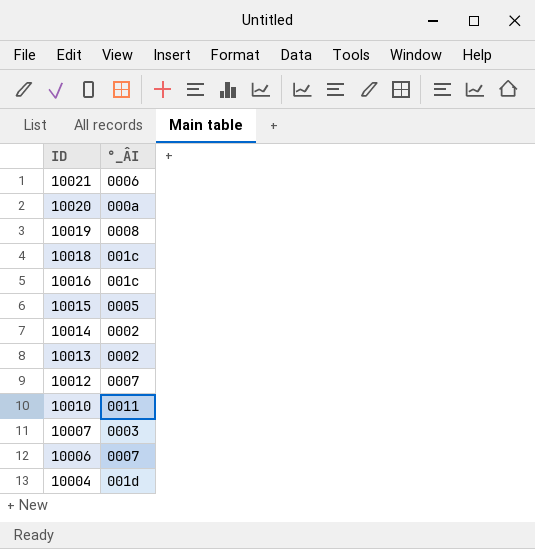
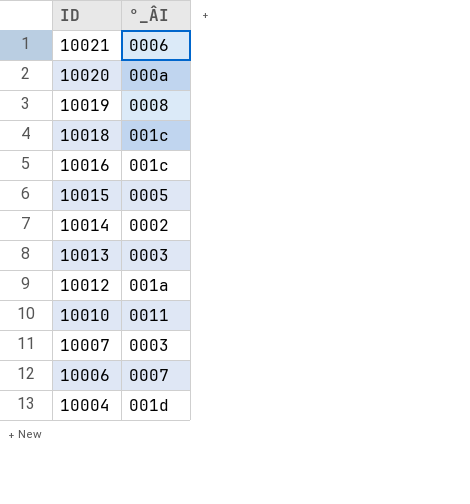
10013 | °_ÂI: 0002 -> 0003
10012 | °_ÂI: 0007 -> 001a

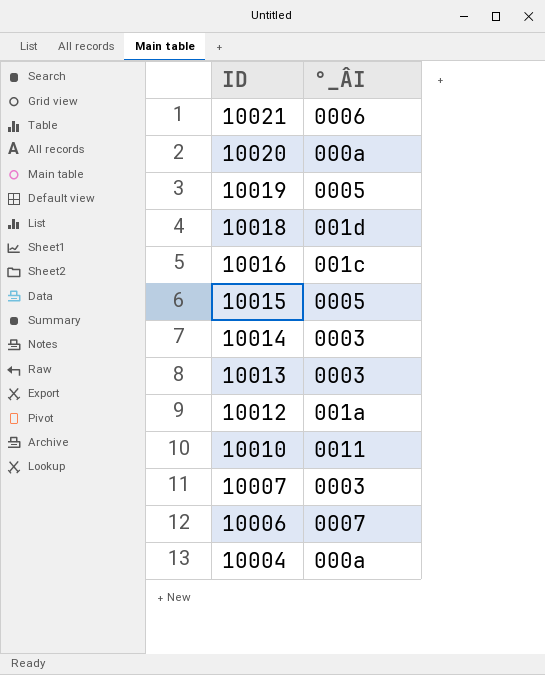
10019 | °_ÂI: 0008 -> 0005
10018 | °_ÂI: 001c -> 001d
10014 | °_ÂI: 0002 -> 0003
10004 | °_ÂI: 001d -> 000a

